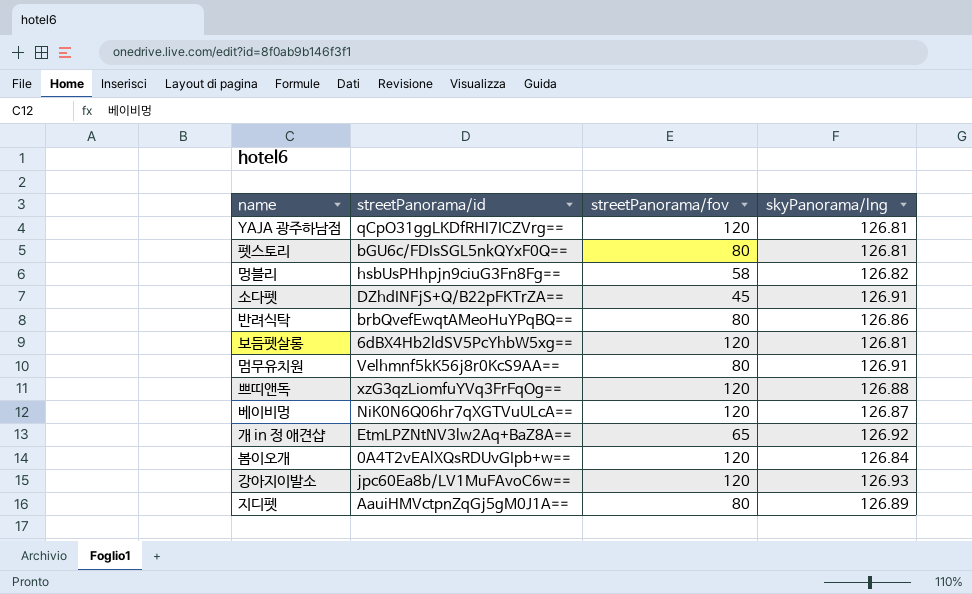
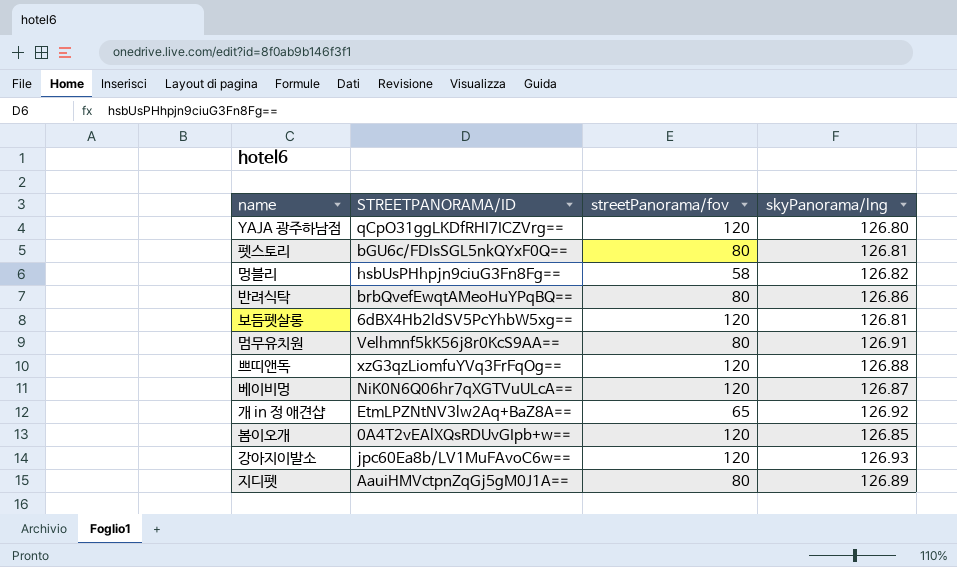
column name: streetPanorama/id -> STREETPANORAMA/ID
row 소다펫: DZhdINFjS+Q/B22pFKTrZA== | 45 | 126.91 -> none
YAJA 광주하남점 | skyPanorama/lng: 126.81 -> 126.80
봄이오개 | skyPanorama/lng: 126.84 -> 126.85

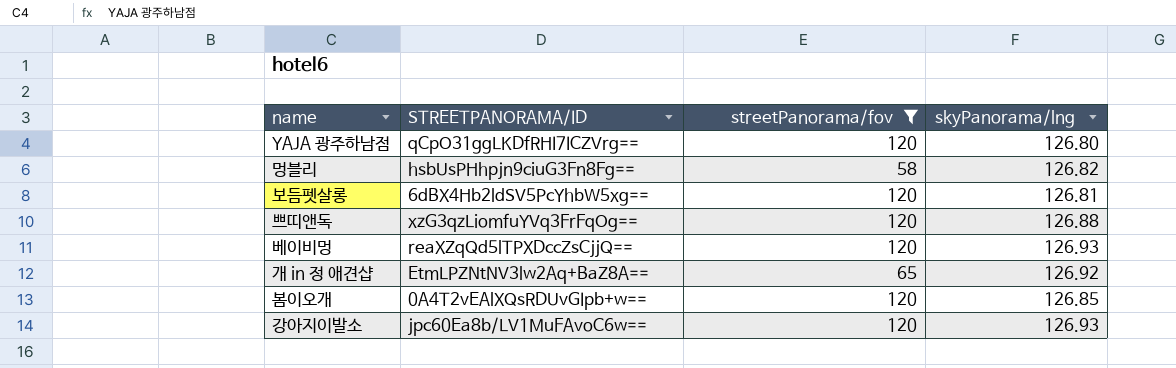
filter: none -> streetPanorama/fov != 80
베이비멍 | STREETPANORAMA/ID: NiK0N6Q06hr7qXGTVuULcA== -> reaXZqQd5lTPXDccZsCjjQ==
베이비멍 | skyPanorama/lng: 126.87 -> 126.93

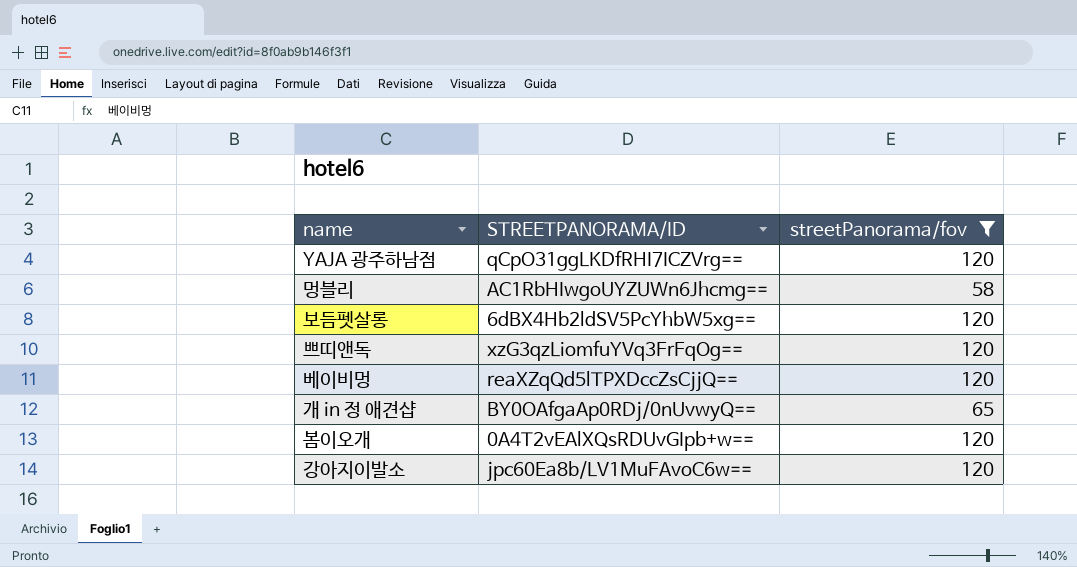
column skyPanorama/lng | position: 4 -> none
멍블리 | STREETPANORAMA/ID: hsbUsPHhpjn9ciuG3Fn8Fg== -> AC1RbHIwgoUYZUWn6Jhcmg==
개 in 정 애견샵 | STREETPANORAMA/ID: EtmLPZNtNV3lw2Aq+BaZ8A== -> BY0OAfgaAp0RDj/0nUvwyQ==

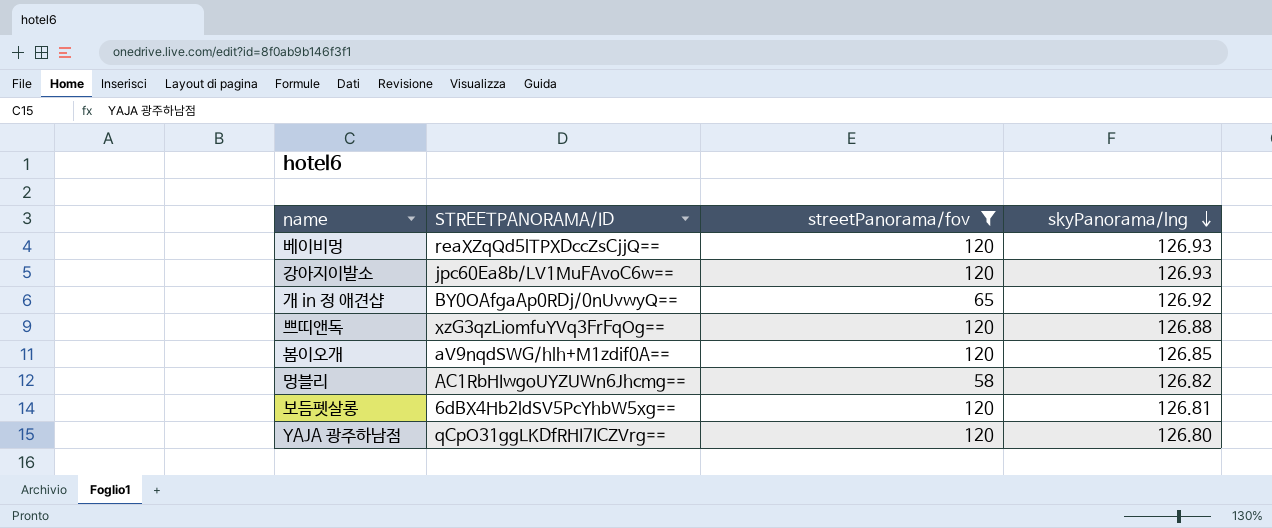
row order: none -> skyPanorama/lng descending
column skyPanorama/lng | position: none -> 4
봄이오개 | STREETPANORAMA/ID: 0A4T2vEAlXQsRDUvGIpb+w== -> aV9nqdSWG/hlh+M1zdif0A==

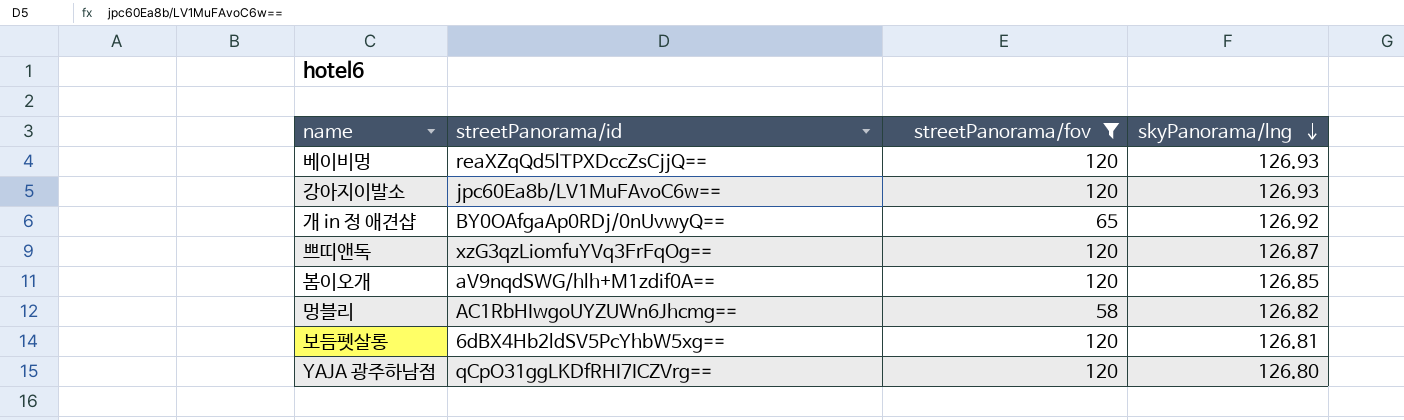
column name: STREETPANORAMA/ID -> streetPanorama/id
쁘띠앤독 | skyPanorama/lng: 126.88 -> 126.87

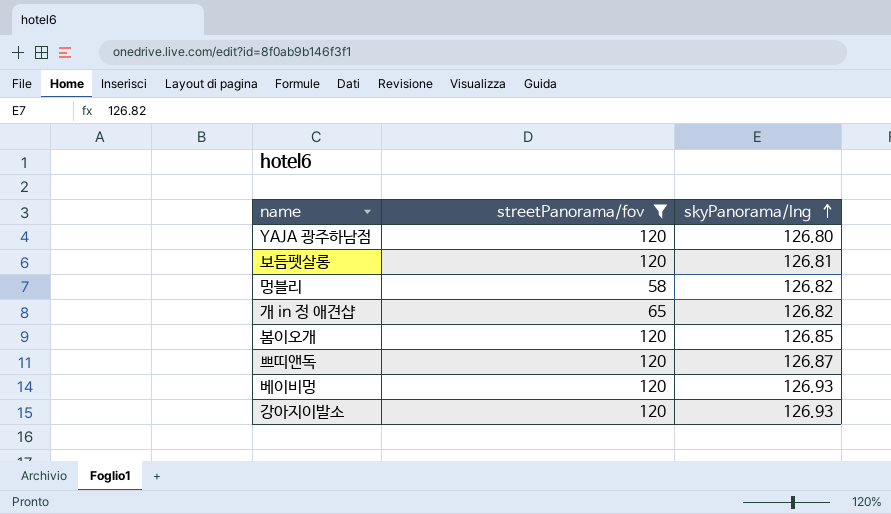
row order: skyPanorama/lng descending -> skyPanorama/lng ascending
column streetPanorama/id | position: 2 -> none
개 in 정 애견샵 | skyPanorama/lng: 126.92 -> 126.82

